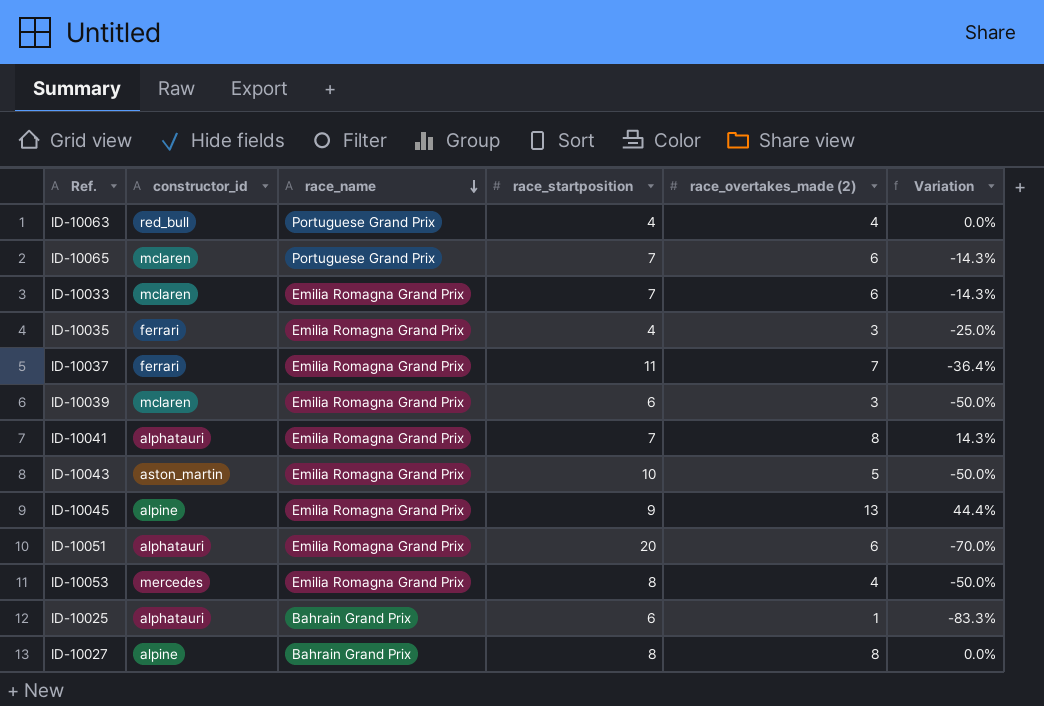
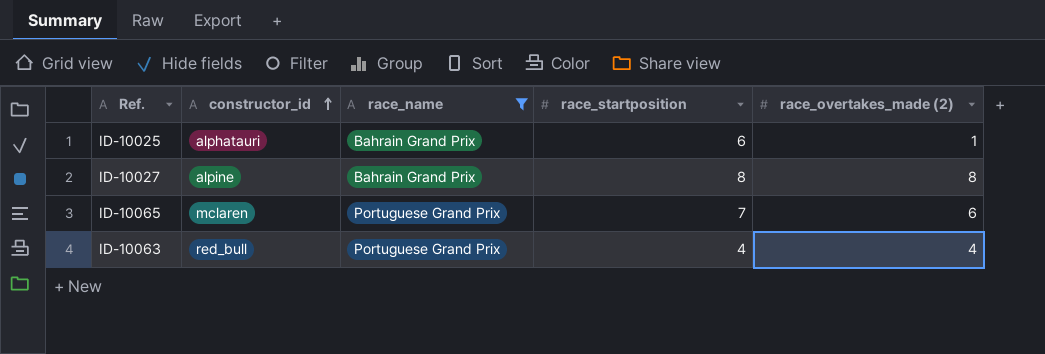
filter: none -> race_name != Emilia Romagna Grand Prix
row order: race_name descending -> constructor_id ascending
column Variation | formula: ([race_overtakes_made (2)] - [race_startposition]) / [race_startposition] -> none

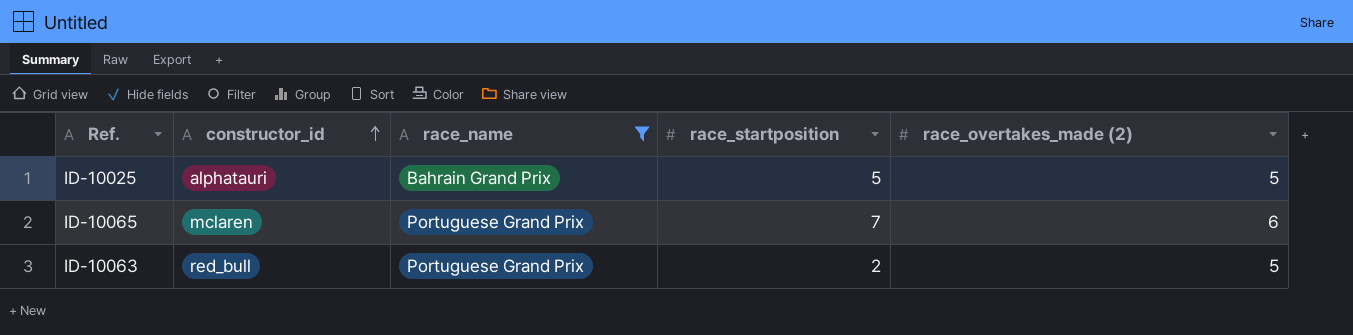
row ID-10027: alpine | Bahrain Grand Prix | 8 | 8 -> none
ID-10025 | race_startposition: 6 -> 5
ID-10025 | race_overtakes_made (2): 1 -> 5
ID-10063 | race_startposition: 4 -> 2
ID-10063 | race_overtakes_made (2): 4 -> 5

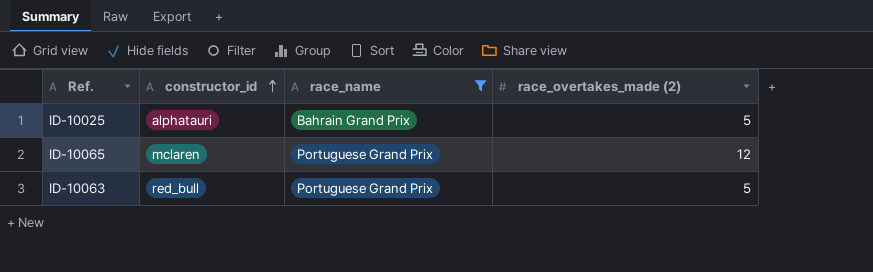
column race_startposition | position: 4 -> none
ID-10065 | race_overtakes_made (2): 6 -> 12

